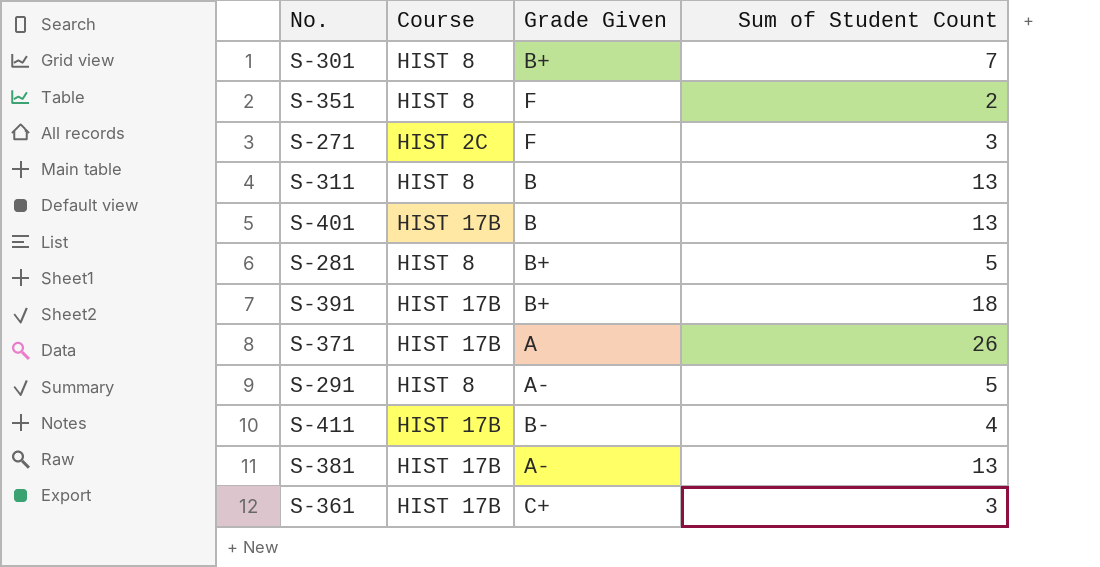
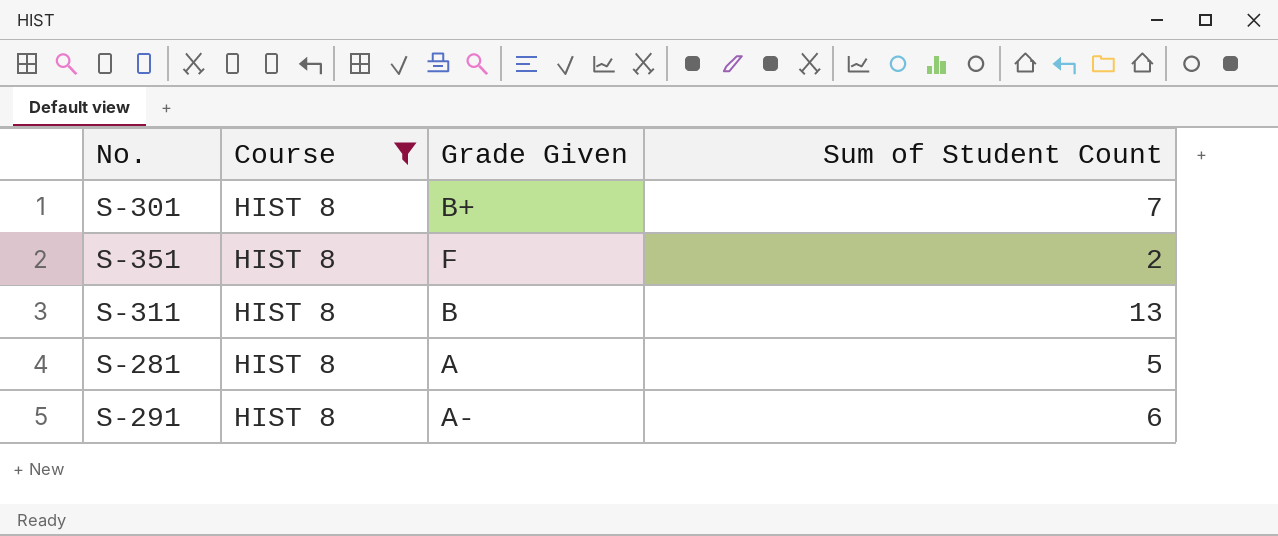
filter: none -> Course = HIST 8
S-281 | Grade Given: B+ -> A
S-291 | Sum of Student Count: 5 -> 6

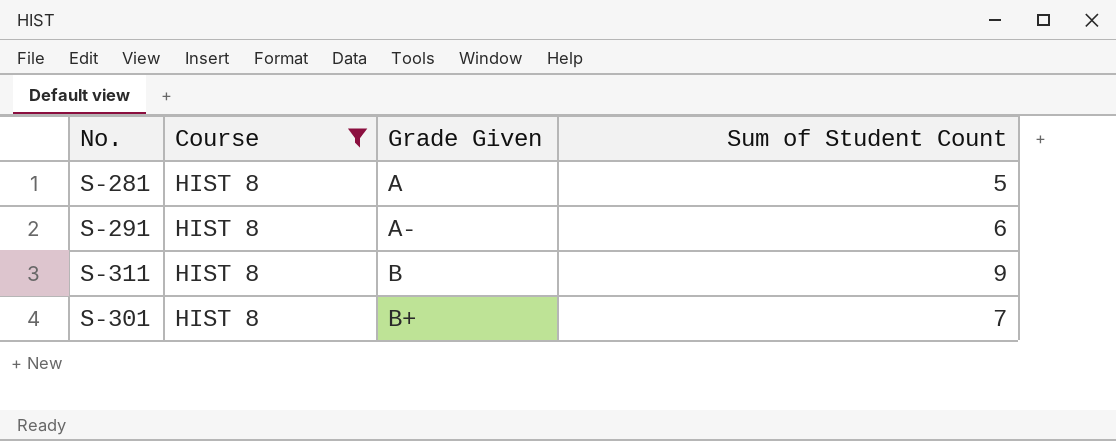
row order: none -> Grade Given ascending
row S-351: HIST 8 | F | 2 -> none
S-311 | Sum of Student Count: 13 -> 9

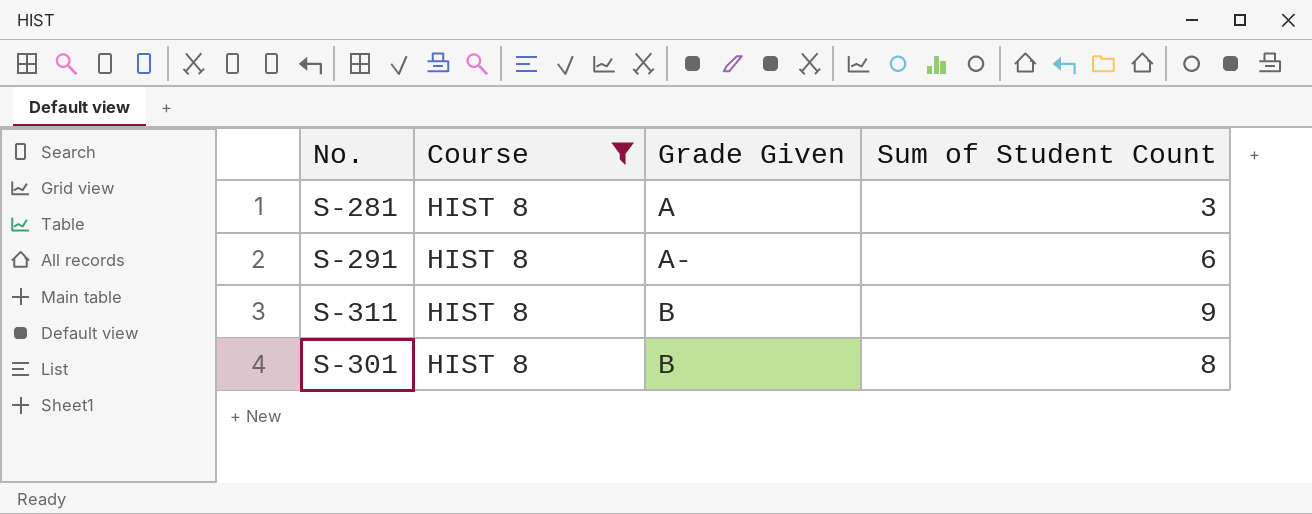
S-281 | Sum of Student Count: 5 -> 3
S-301 | Grade Given: B+ -> B
S-301 | Sum of Student Count: 7 -> 8

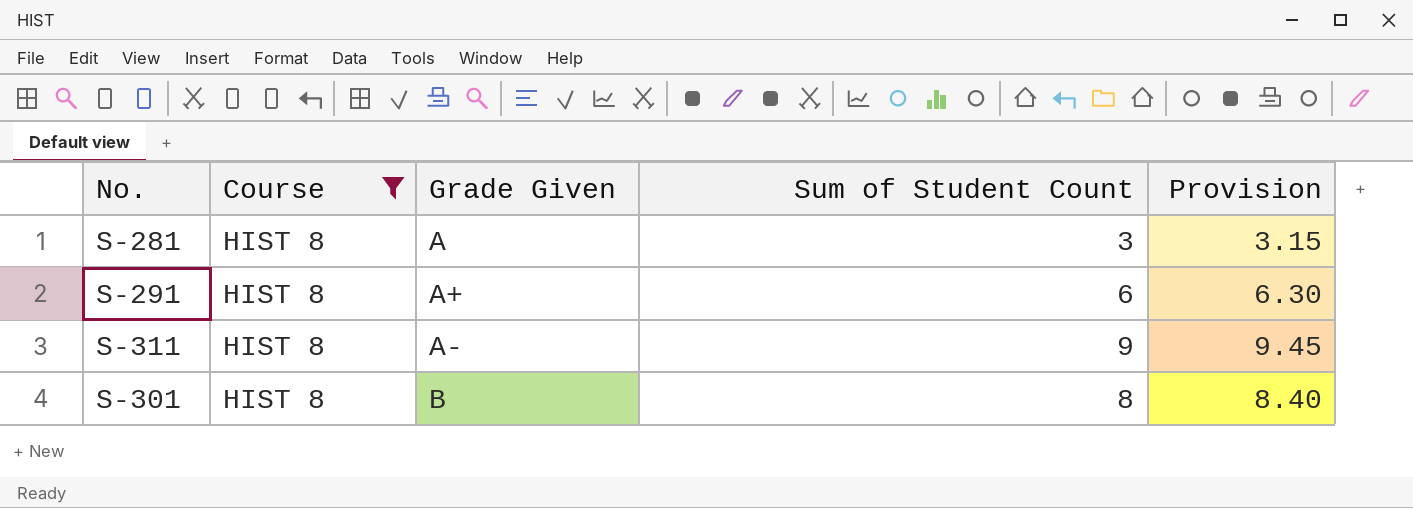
column Provision | formula: none -> [Sum of Student Count] * 1.05
S-291 | Grade Given: A- -> A+
S-311 | Grade Given: B -> A-

